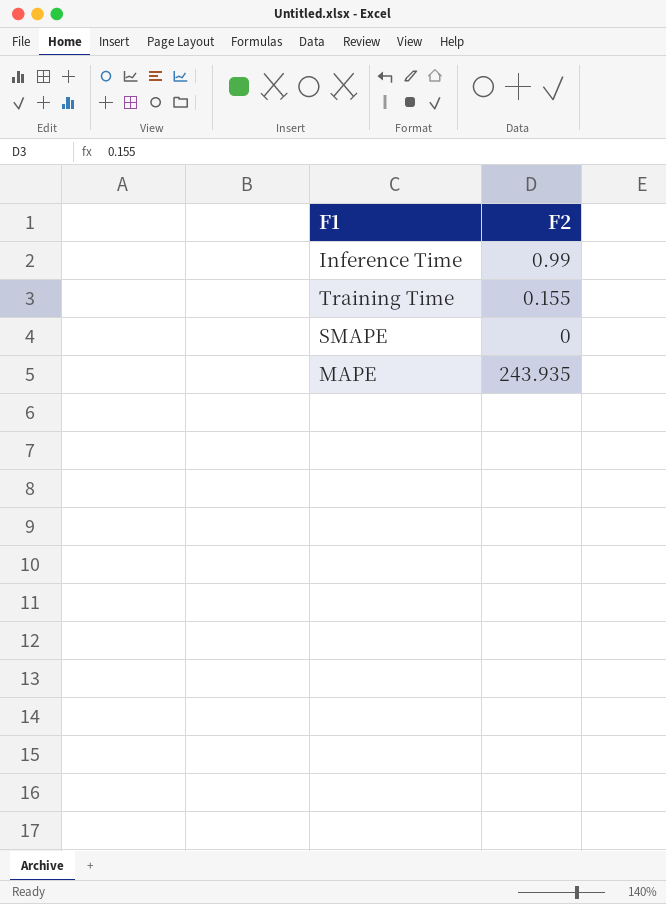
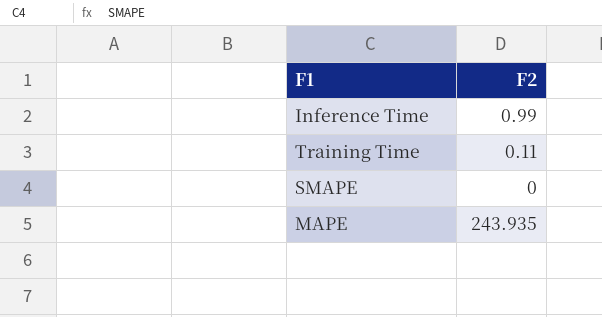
Training Time | F2: 0.155 -> 0.11

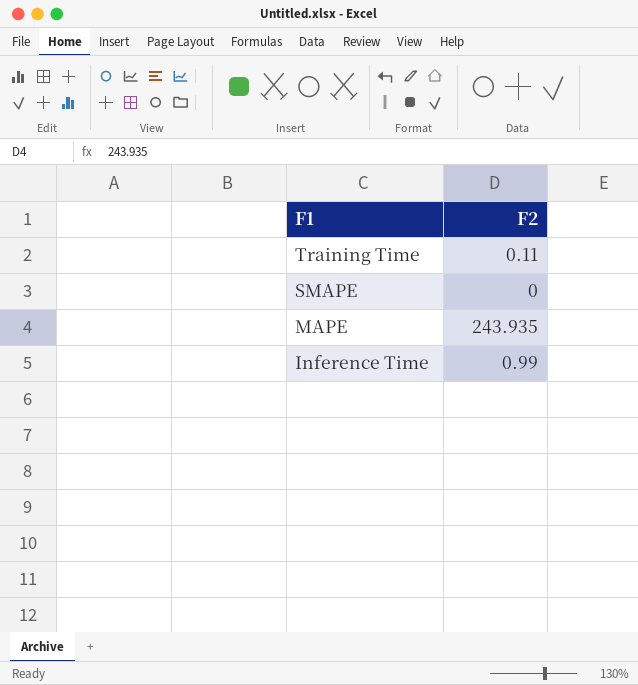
row order: none -> F1 descending

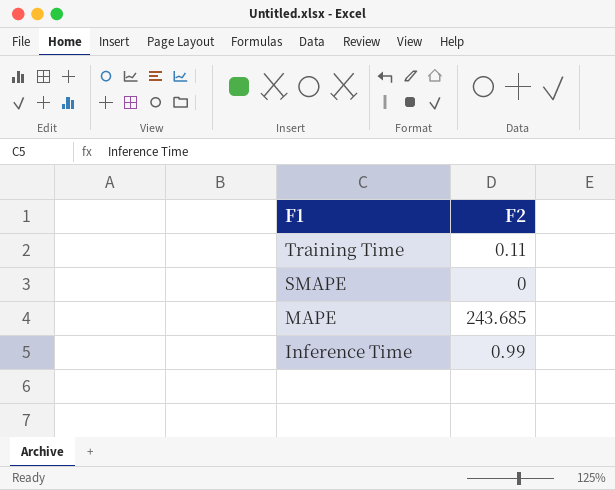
MAPE | F2: 243.935 -> 243.685

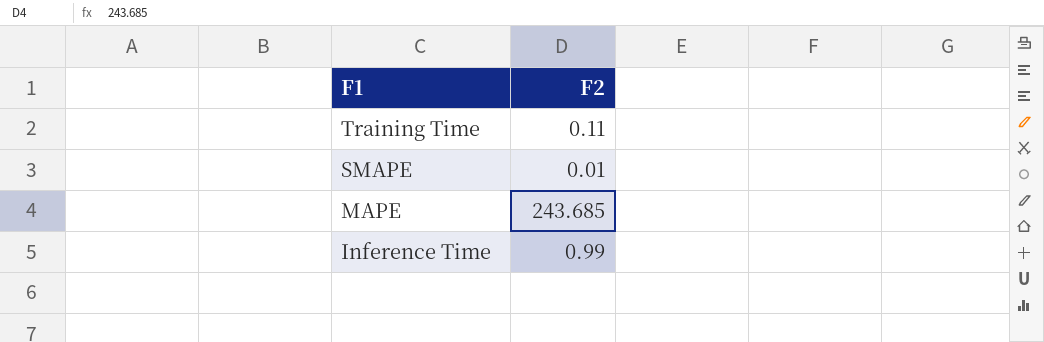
SMAPE | F2: 0 -> 0.01

